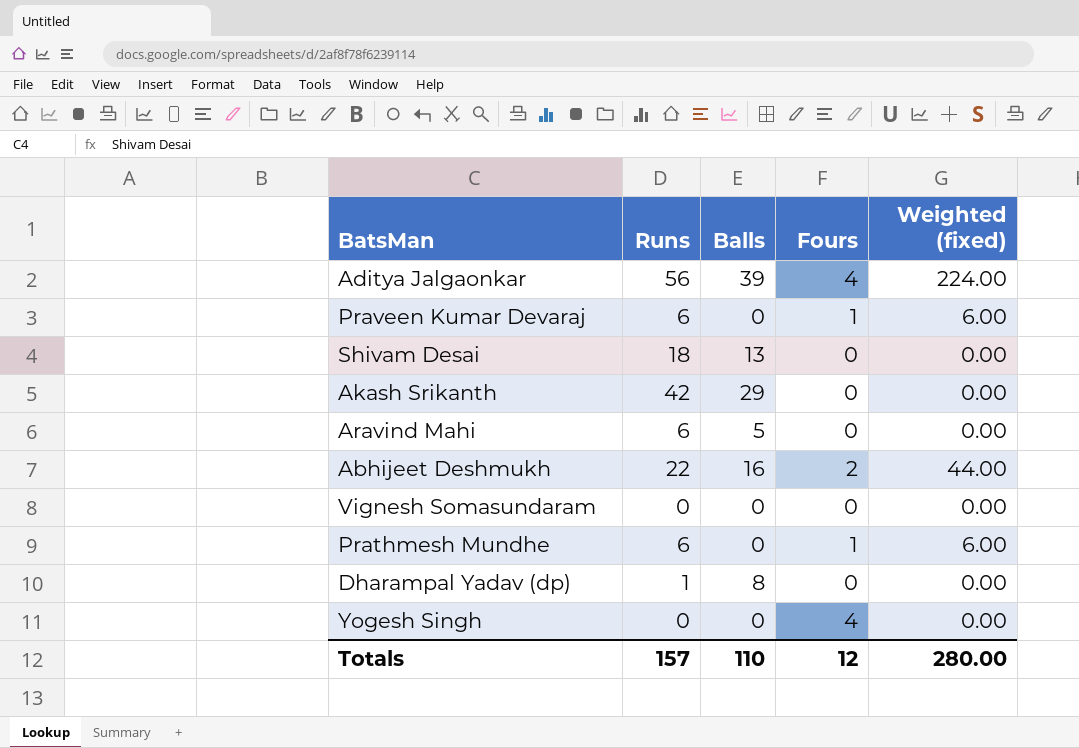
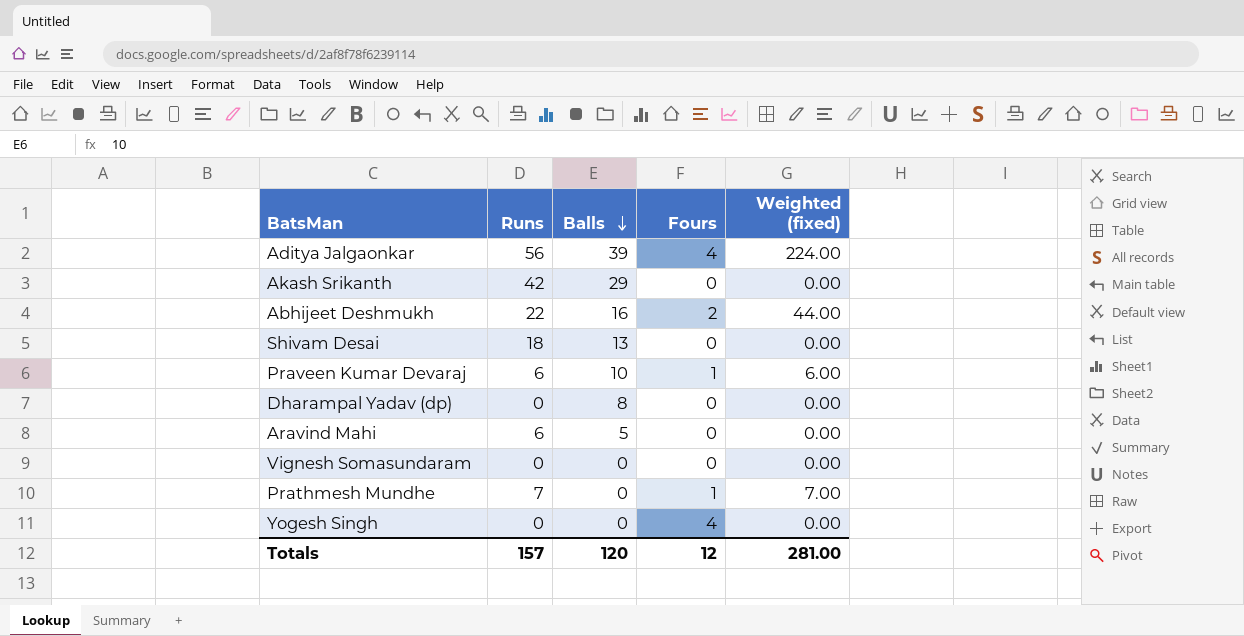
row order: none -> Balls descending
Praveen Kumar Devaraj | Balls: 0 -> 10
Dharampal Yadav (dp) | Runs: 1 -> 0
Prathmesh Mundhe | Runs: 6 -> 7
Prathmesh Mundhe | Weighted (fixed): 6.00 -> 7.00
Totals | Balls: 110 -> 120
Totals | Weighted (fixed): 280.00 -> 281.00

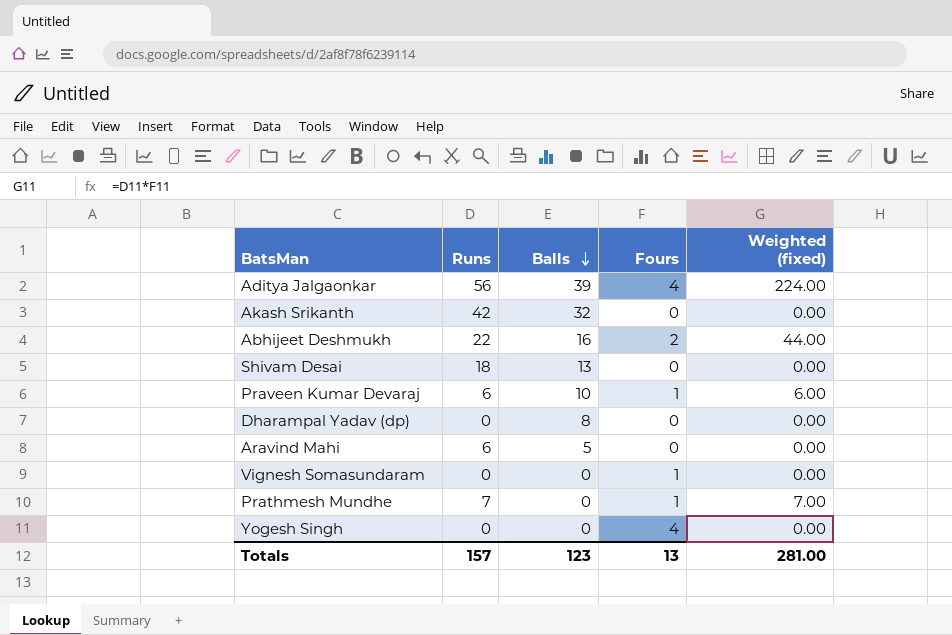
Akash Srikanth | Balls: 29 -> 32
Vignesh Somasundaram | Fours: 0 -> 1
Totals | Balls: 120 -> 123
Totals | Fours: 12 -> 13

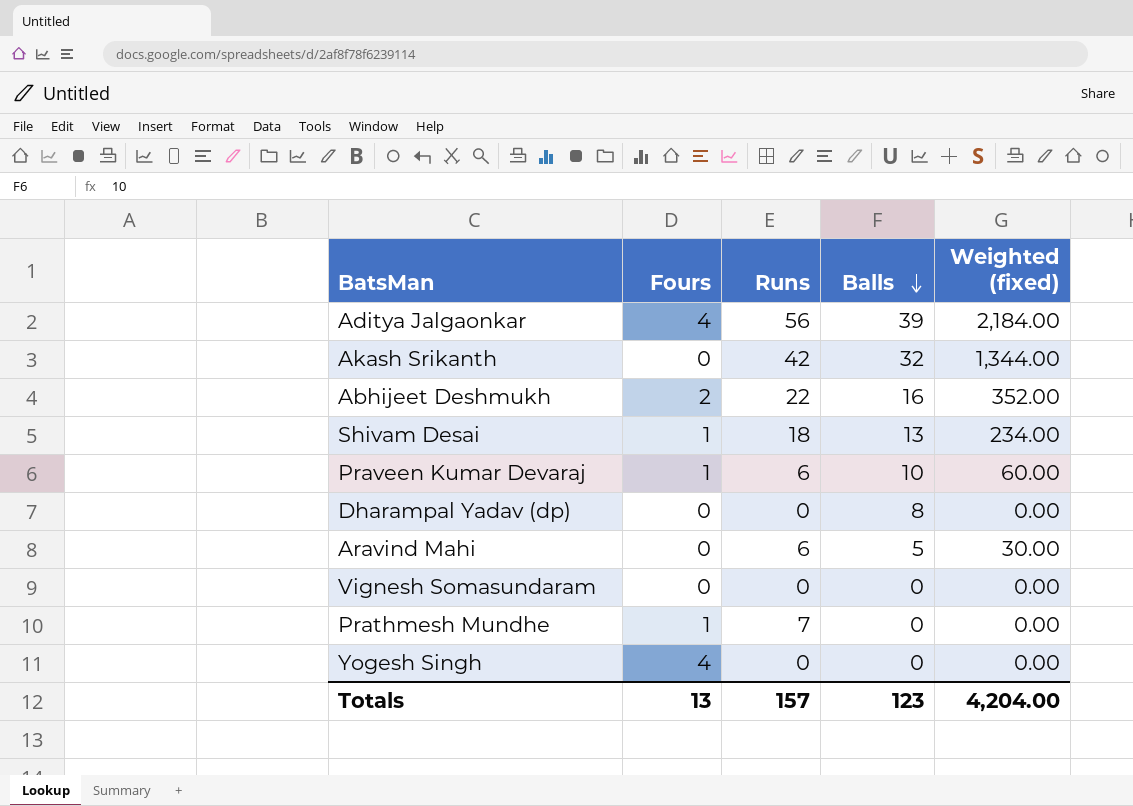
column Fours | position: 4 -> 2
column Weighted (fixed) | formula: [Runs] * [Fours] -> [Runs] * [Balls]
Shivam Desai | Fours: 0 -> 1
Vignesh Somasundaram | Fours: 1 -> 0
Totals | Weighted (fixed): 281.00 -> 4,204.00

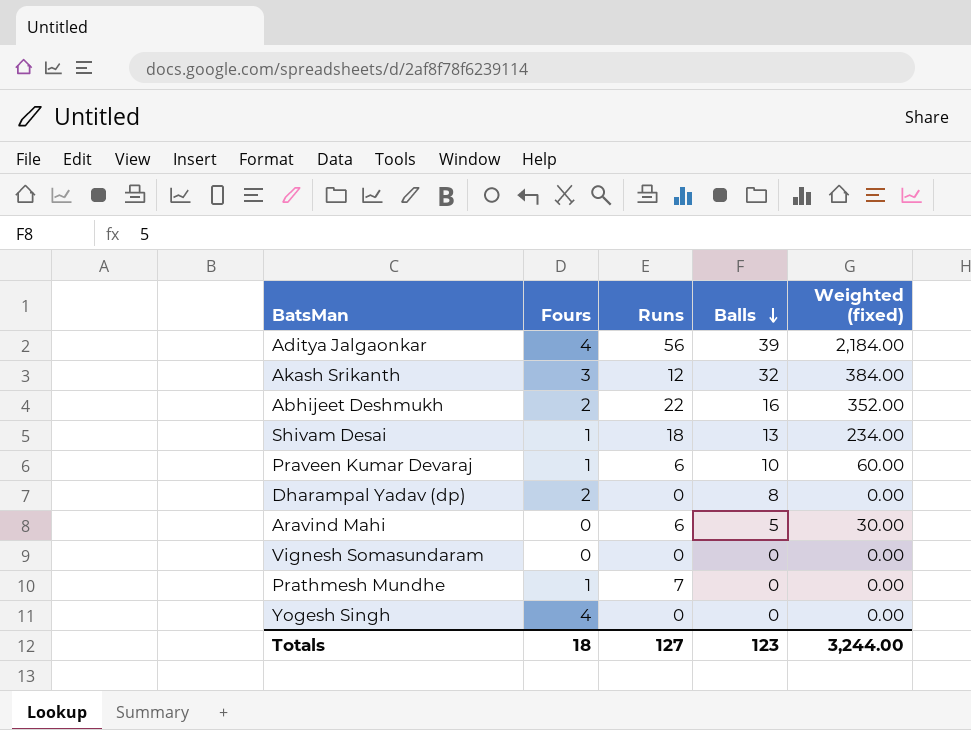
Akash Srikanth | Fours: 0 -> 3
Akash Srikanth | Runs: 42 -> 12
Akash Srikanth | Weighted (fixed): 1,344.00 -> 384.00
Dharampal Yadav (dp) | Fours: 0 -> 2
Totals | Fours: 13 -> 18
Totals | Runs: 157 -> 127
Totals | Weighted (fixed): 4,204.00 -> 3,244.00

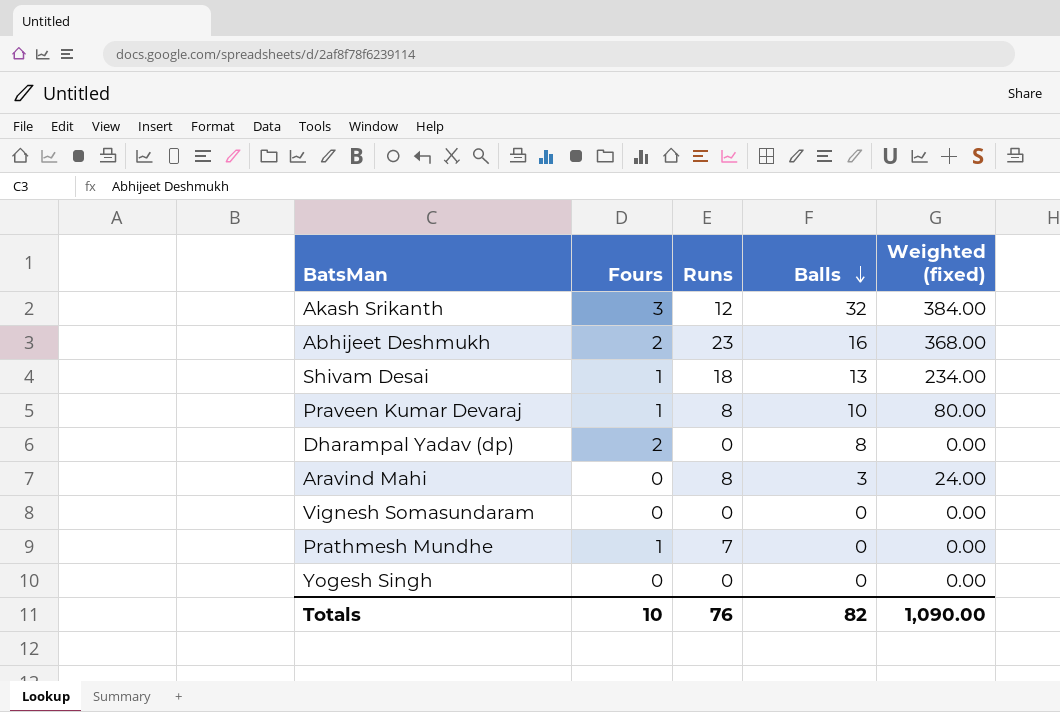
row Aditya Jalgaonkar: 4 | 56 | 39 | 2,184.00 -> none
Abhijeet Deshmukh | Runs: 22 -> 23
Abhijeet Deshmukh | Weighted (fixed): 352.00 -> 368.00
Praveen Kumar Devaraj | Runs: 6 -> 8
Praveen Kumar Devaraj | Weighted (fixed): 60.00 -> 80.00
Aravind Mahi | Runs: 6 -> 8
Aravind Mahi | Balls: 5 -> 3
Aravind Mahi | Weighted (fixed): 30.00 -> 24.00
Yogesh Singh | Fours: 4 -> 0
Totals | Fours: 18 -> 10
Totals | Runs: 127 -> 76
Totals | Balls: 123 -> 82
Totals | Weighted (fixed): 3,244.00 -> 1,090.00

